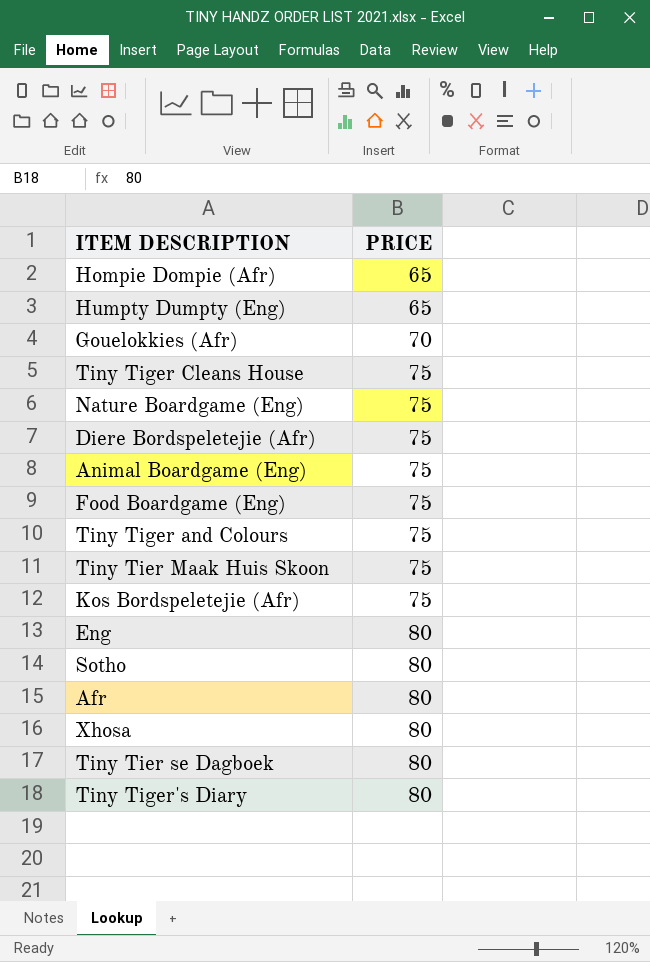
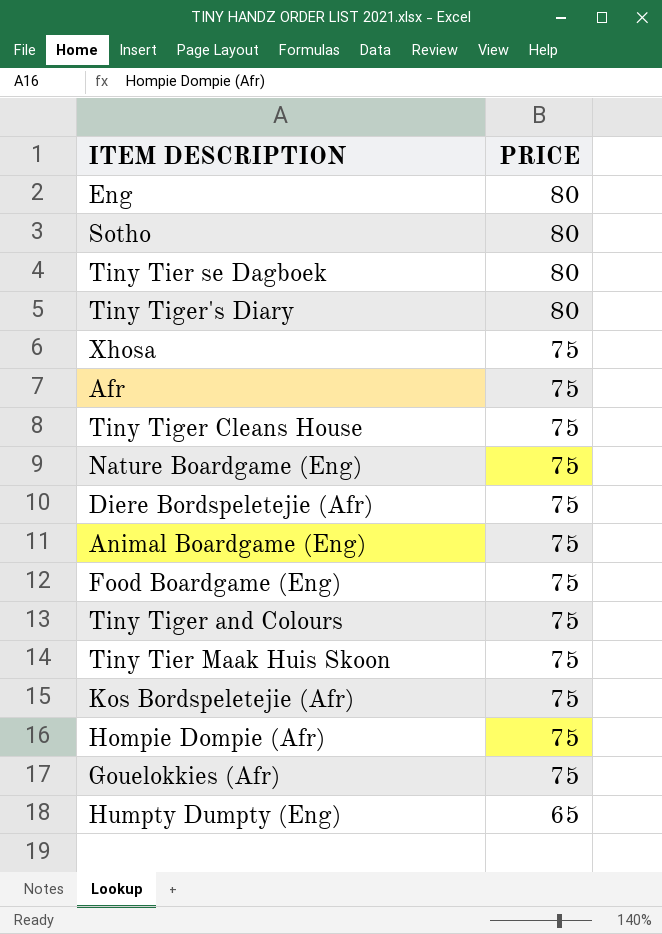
row order: PRICE ascending -> PRICE descending
Xhosa | PRICE: 80 -> 75
Afr | PRICE: 80 -> 75
Hompie Dompie (Afr) | PRICE: 65 -> 75
Gouelokkies (Afr) | PRICE: 70 -> 75

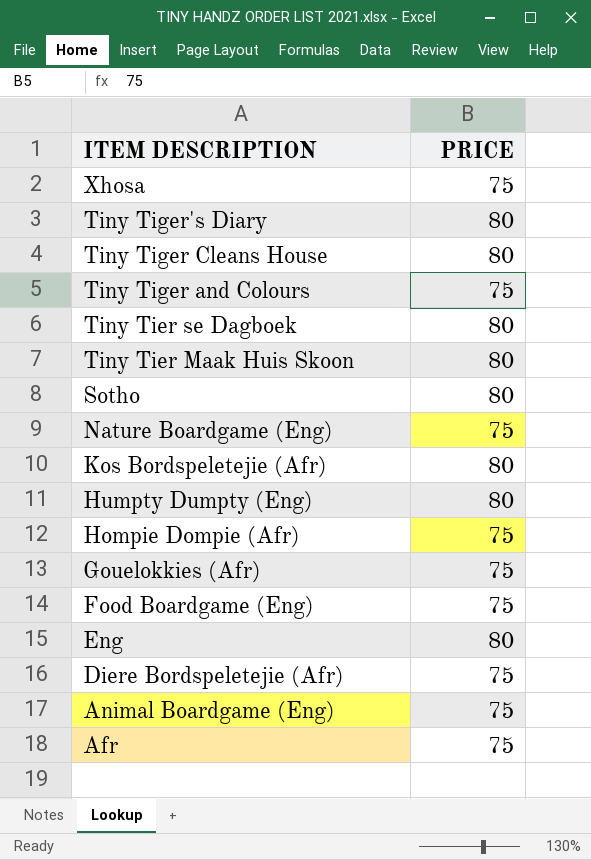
row order: PRICE descending -> ITEM DESCRIPTION descending
Tiny Tiger Cleans House | PRICE: 75 -> 80
Tiny Tier Maak Huis Skoon | PRICE: 75 -> 80
Kos Bordspeletejie (Afr) | PRICE: 75 -> 80
Humpty Dumpty (Eng) | PRICE: 65 -> 80

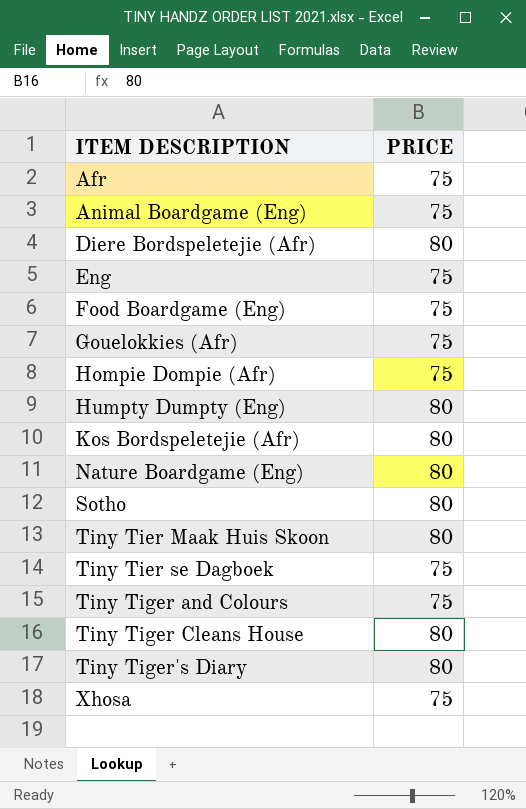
row order: ITEM DESCRIPTION descending -> ITEM DESCRIPTION ascending
Diere Bordspeletejie (Afr) | PRICE: 75 -> 80
Eng | PRICE: 80 -> 75
Nature Boardgame (Eng) | PRICE: 75 -> 80
Tiny Tier se Dagboek | PRICE: 80 -> 75

